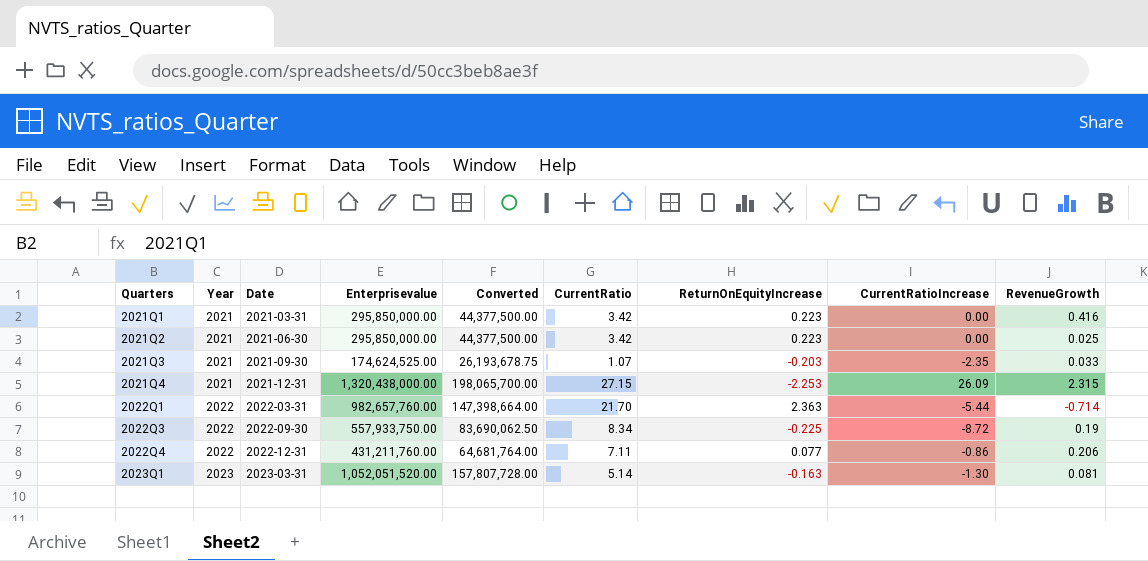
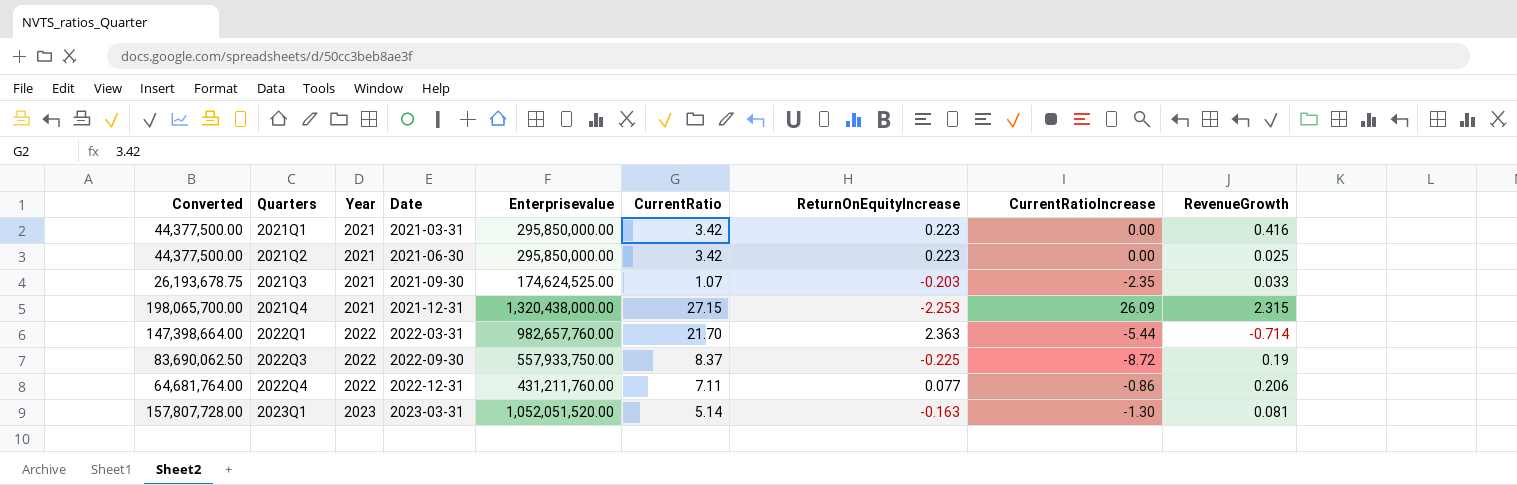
column Converted | position: 5 -> 1
2022Q3 | CurrentRatio: 8.34 -> 8.37

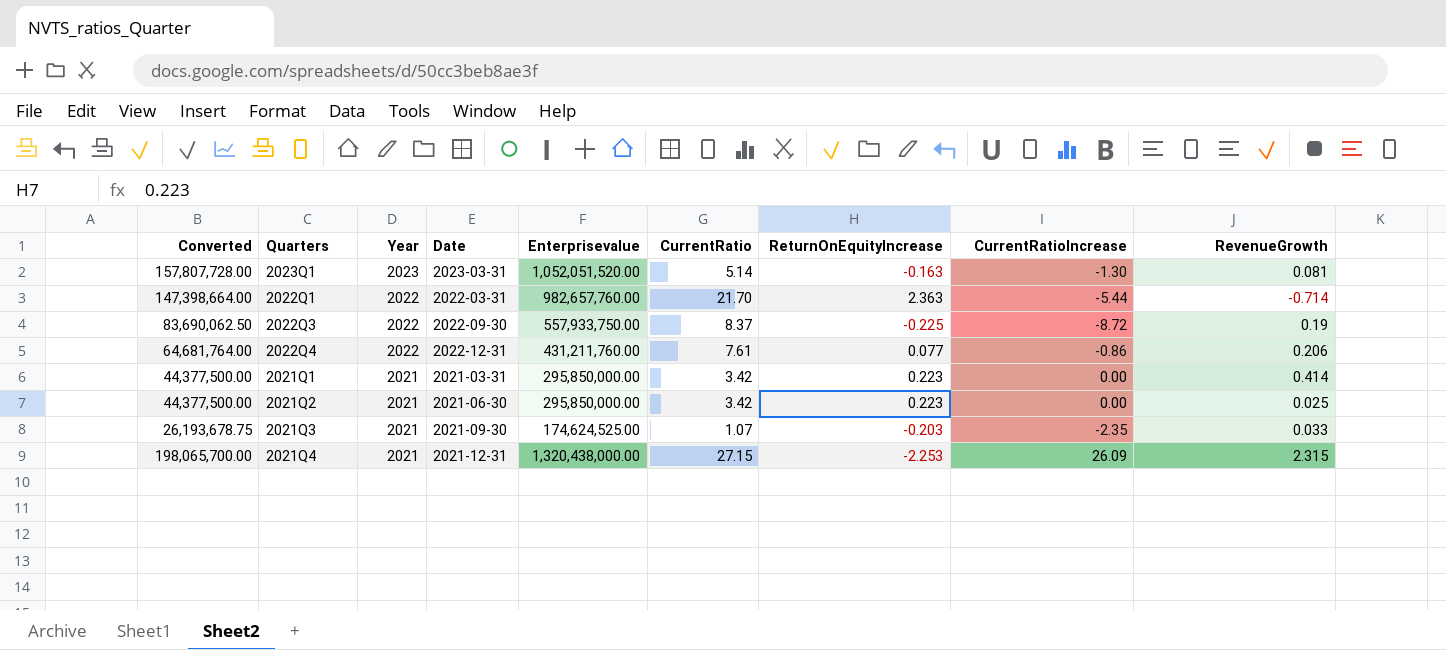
row order: Quarters ascending -> Year descending
2022Q4 | CurrentRatio: 7.11 -> 7.61
2021Q1 | RevenueGrowth: 0.416 -> 0.414

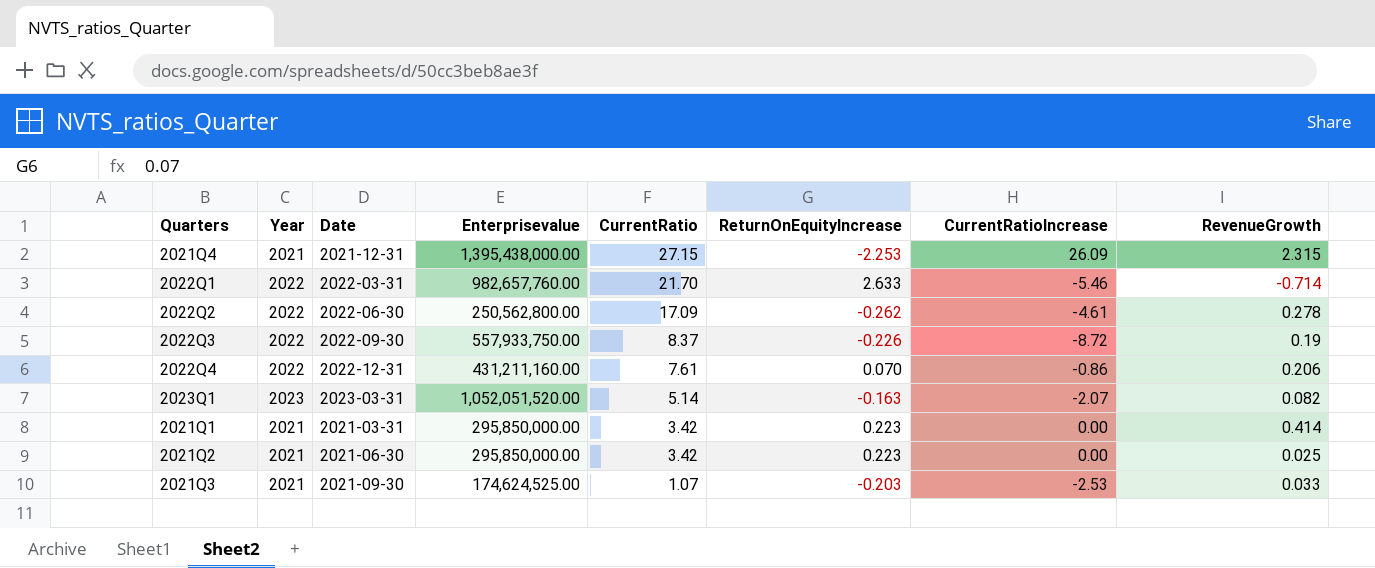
row order: Year descending -> CurrentRatio descending
column Converted | formula: [Enterprisevalue] * 0.15 -> none
2021Q4 | Enterprisevalue: 1,320,438,000.00 -> 1,395,438,000.00
2022Q1 | ReturnOnEquityIncrease: 2.363 -> 2.633
2022Q1 | CurrentRatioIncrease: -5.44 -> -5.46
row 2022Q2: none -> 2022 | 2022-06-30 | 250,562,800.00 | 17.09 | -0.262 | -4.61 | 0.278
2022Q3 | ReturnOnEquityIncrease: -0.225 -> -0.226
2022Q4 | Enterprisevalue: 431,211,760.00 -> 431,211,160.00
2022Q4 | ReturnOnEquityIncrease: 0.077 -> 0.070
2023Q1 | CurrentRatioIncrease: -1.30 -> -2.07
2023Q1 | RevenueGrowth: 0.081 -> 0.082
2021Q3 | CurrentRatioIncrease: -2.35 -> -2.53

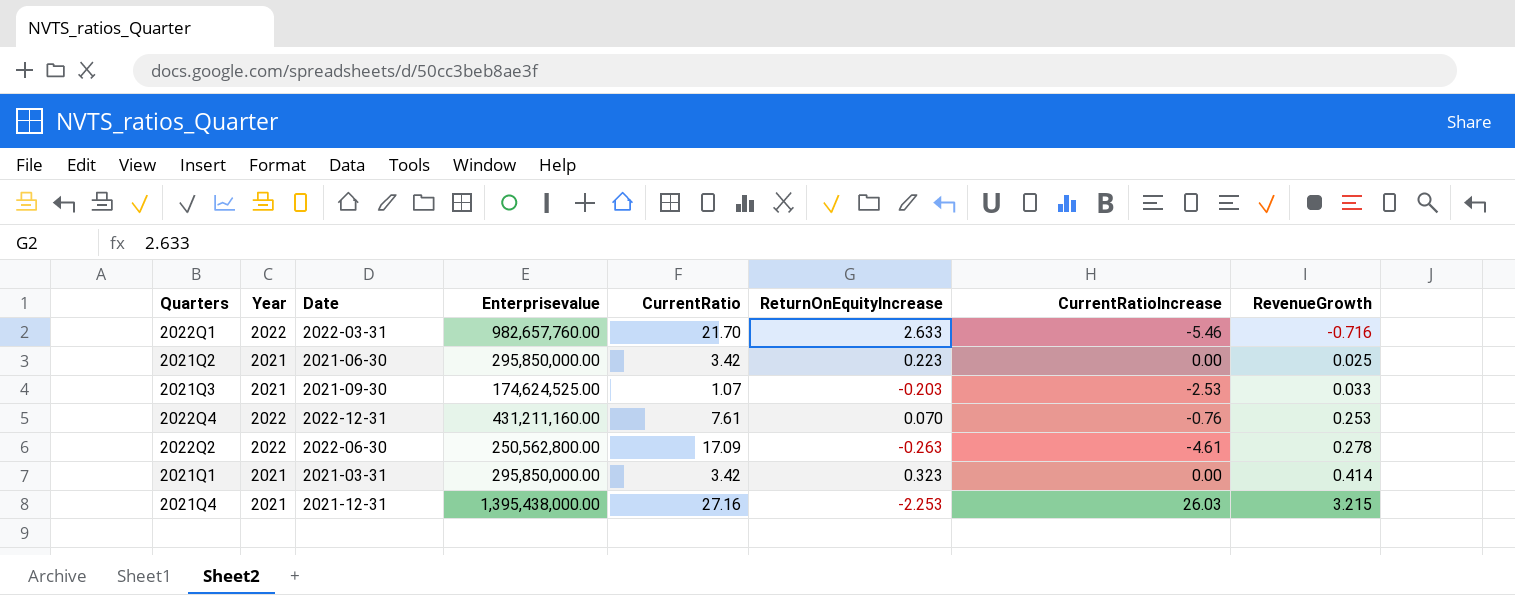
row order: CurrentRatio descending -> RevenueGrowth ascending
row 2022Q3: 2022 | 2022-09-30 | 557,933,750.00 | 8.37 | -0.226 | -8.72 | 0.19 -> none
row 2023Q1: 2023 | 2023-03-31 | 1,052,051,520.00 | 5.14 | -0.163 | -2.07 | 0.082 -> none
2022Q1 | RevenueGrowth: -0.714 -> -0.716
2022Q4 | CurrentRatioIncrease: -0.86 -> -0.76
2022Q4 | RevenueGrowth: 0.206 -> 0.253
2022Q2 | ReturnOnEquityIncrease: -0.262 -> -0.263
2021Q1 | ReturnOnEquityIncrease: 0.223 -> 0.323
2021Q4 | CurrentRatio: 27.15 -> 27.16
2021Q4 | CurrentRatioIncrease: 26.09 -> 26.03
2021Q4 | RevenueGrowth: 2.315 -> 3.215

